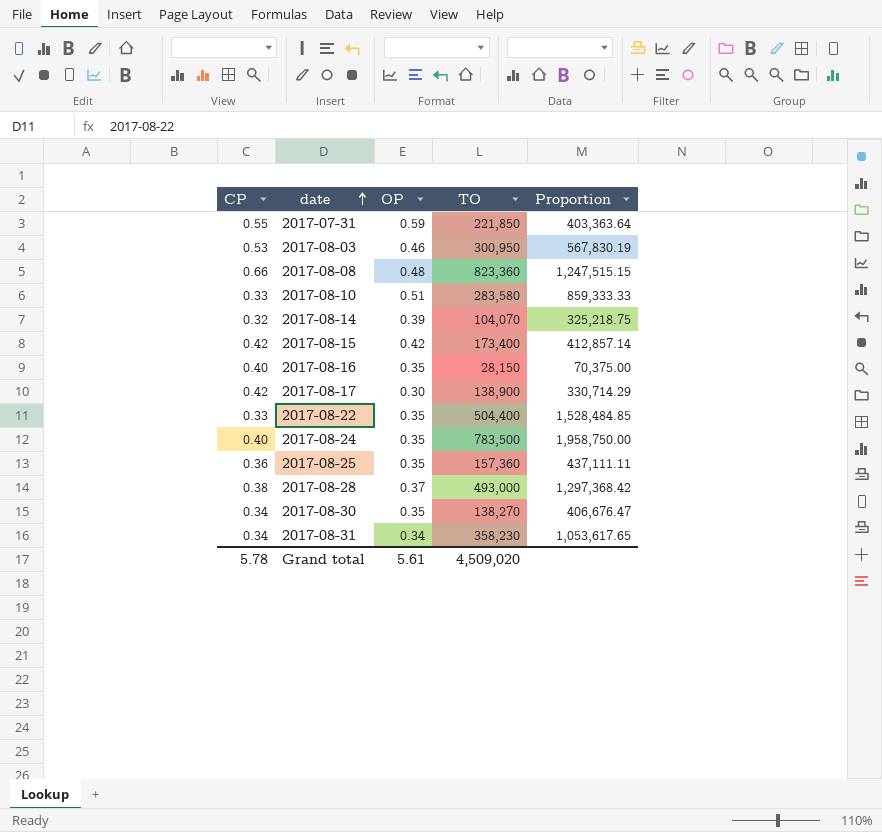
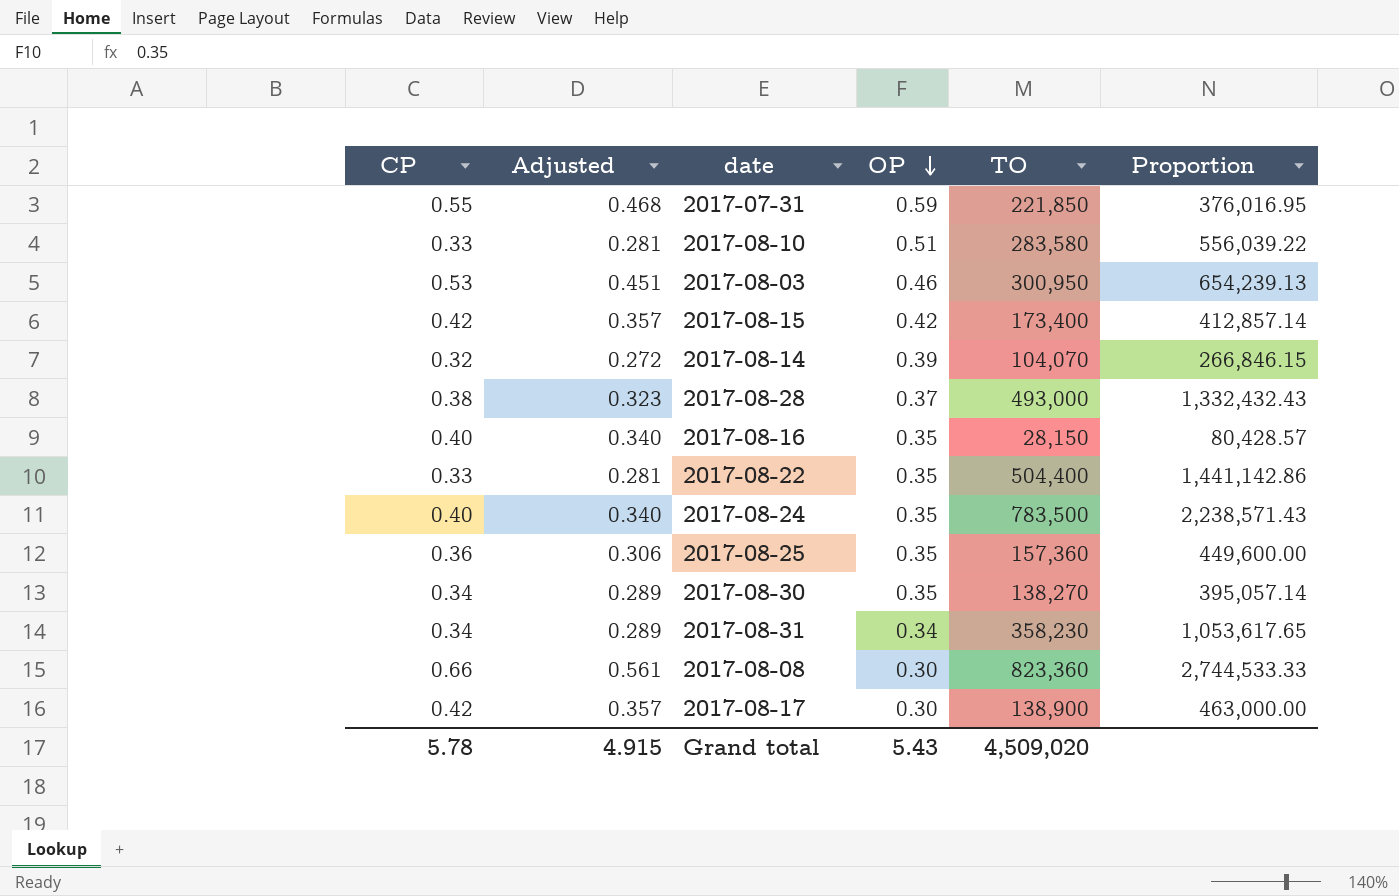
row order: date ascending -> OP descending
column Adjusted | formula: none -> [CP] * 0.85
column Proportion | formula: [TO] / [CP] -> [TO] / [OP]
2017-08-08 | OP: 0.48 -> 0.30
Grand total | OP: 5.61 -> 5.43

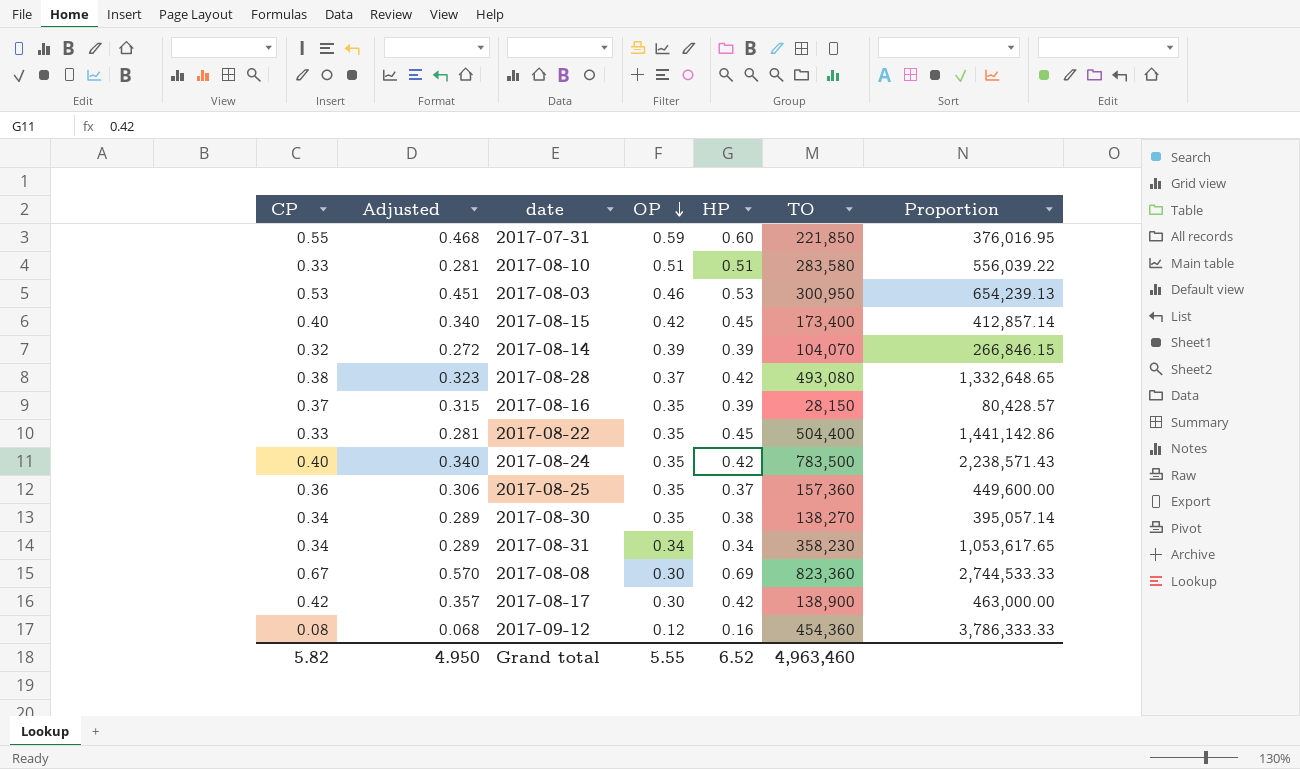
column HP | position: none -> 5
2017-08-15 | CP: 0.42 -> 0.40
2017-08-15 | Adjusted: 0.357 -> 0.340
2017-08-28 | TO: 493,000 -> 493,080
2017-08-28 | Proportion: 1,332,432.43 -> 1,332,648.65
2017-08-16 | CP: 0.40 -> 0.37
2017-08-16 | Adjusted: 0.340 -> 0.315
2017-08-08 | CP: 0.66 -> 0.67
2017-08-08 | Adjusted: 0.561 -> 0.570
row 2017-09-12: none -> 0.08 | 0.068 | 0.12 | 0.16 | 454,360 | 3,786,333.33
Grand total | CP: 5.78 -> 5.82
Grand total | Adjusted: 4.915 -> 4.950
Grand total | OP: 5.43 -> 5.55
Grand total | TO: 4,509,020 -> 4,963,460

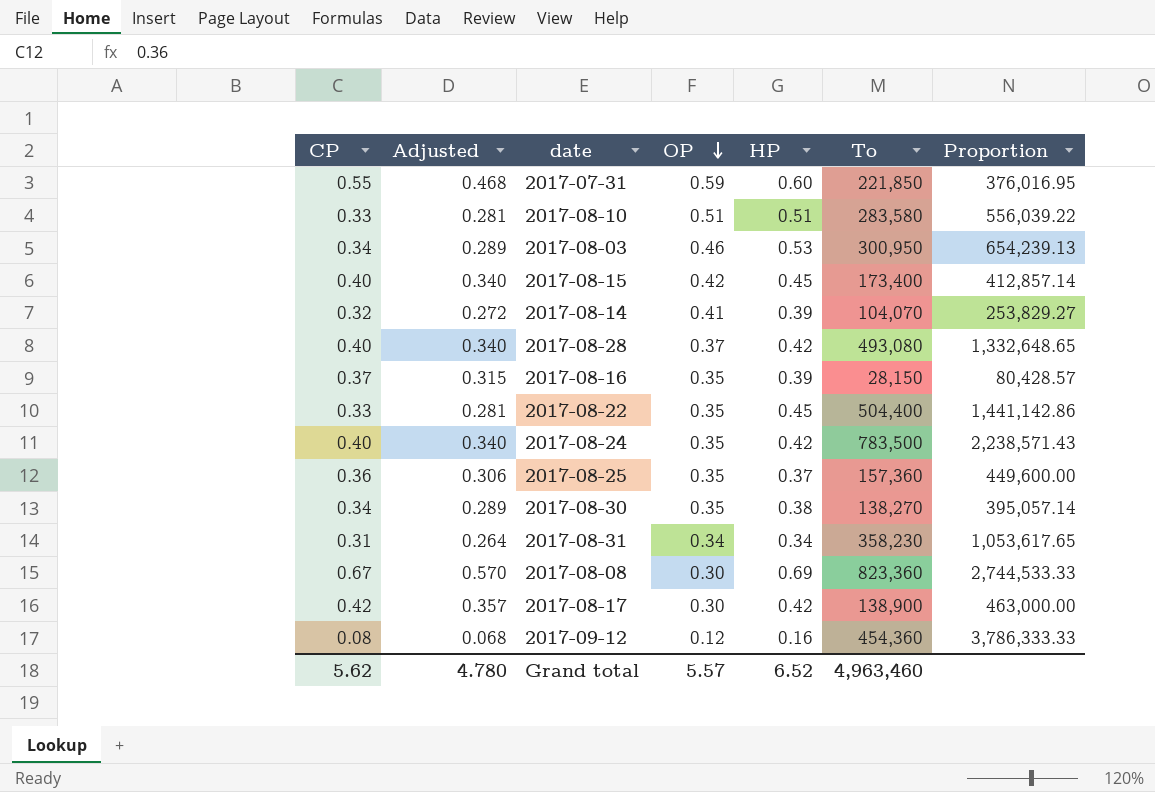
column name: TO -> To
2017-08-03 | CP: 0.53 -> 0.34
2017-08-03 | Adjusted: 0.451 -> 0.289
2017-08-14 | OP: 0.39 -> 0.41
2017-08-14 | Proportion: 266,846.15 -> 253,829.27
2017-08-28 | CP: 0.38 -> 0.40
2017-08-28 | Adjusted: 0.323 -> 0.340
2017-08-31 | CP: 0.34 -> 0.31
2017-08-31 | Adjusted: 0.289 -> 0.264
Grand total | CP: 5.82 -> 5.62
Grand total | Adjusted: 4.950 -> 4.780
Grand total | OP: 5.55 -> 5.57

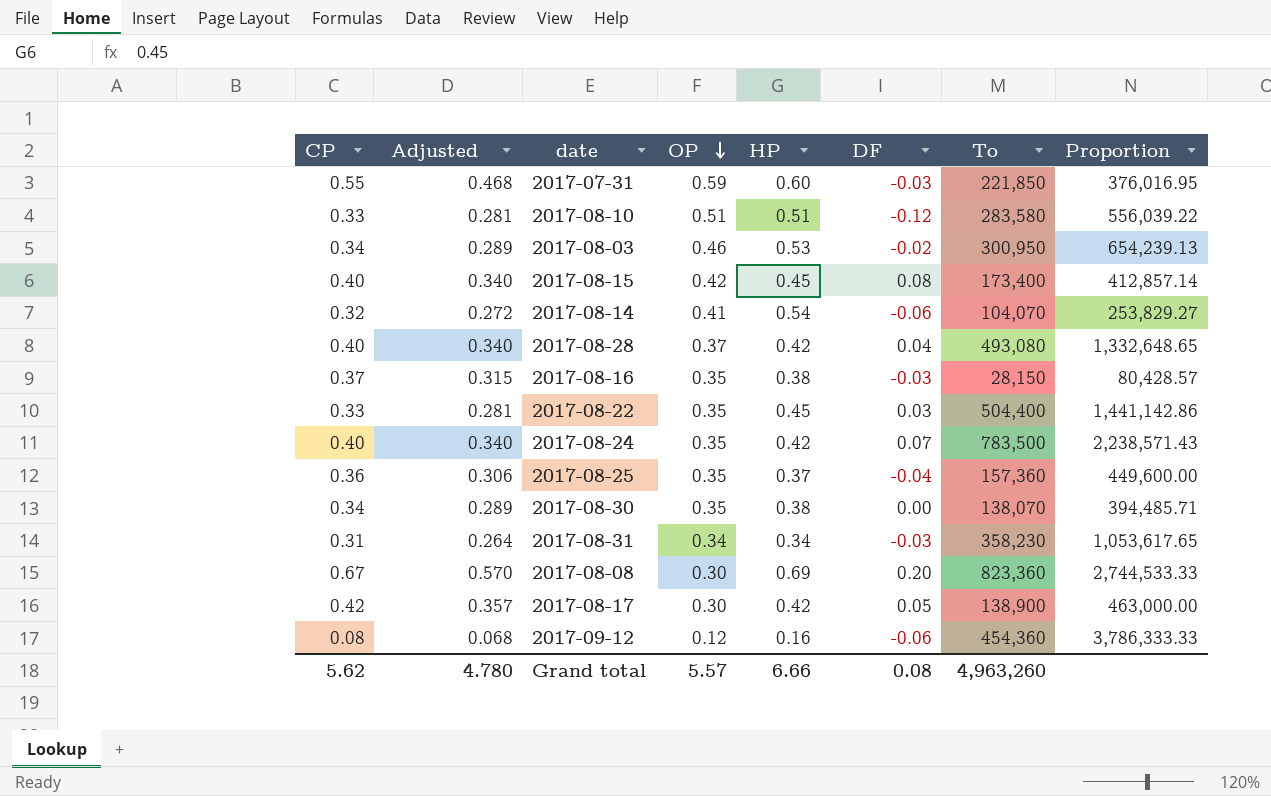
column DF | position: none -> 6
2017-08-14 | HP: 0.39 -> 0.54
2017-08-16 | HP: 0.39 -> 0.38
2017-08-30 | To: 138,270 -> 138,070
2017-08-30 | Proportion: 395,057.14 -> 394,485.71
Grand total | HP: 6.52 -> 6.66
Grand total | To: 4,963,460 -> 4,963,260

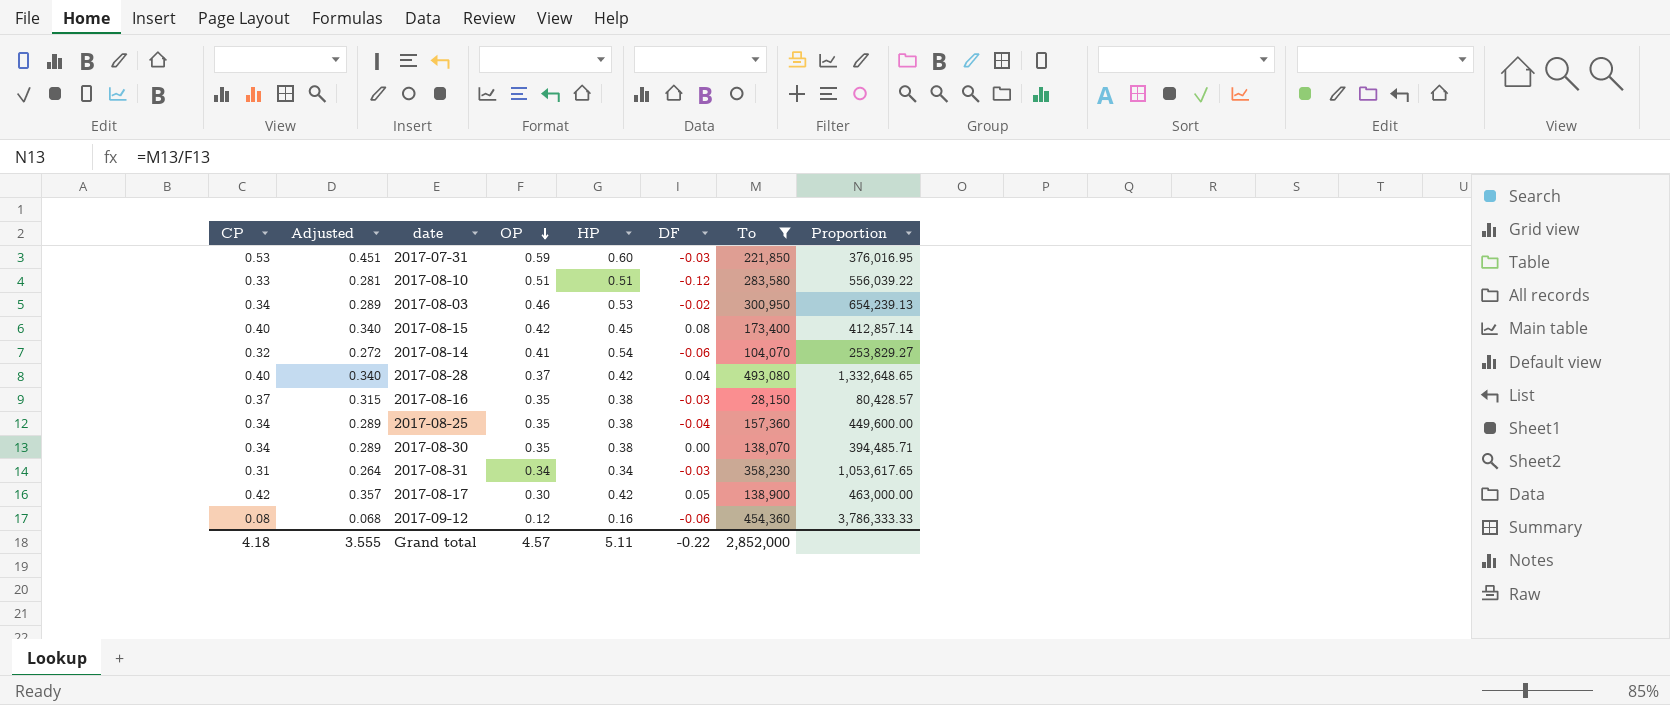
filter: none -> To <= 493,080
2017-07-31 | CP: 0.55 -> 0.53
2017-07-31 | Adjusted: 0.468 -> 0.451
2017-08-25 | CP: 0.36 -> 0.34
2017-08-25 | Adjusted: 0.306 -> 0.289
2017-08-25 | HP: 0.37 -> 0.38
Grand total | CP: 5.62 -> 4.18
Grand total | Adjusted: 4.780 -> 3.555
Grand total | OP: 5.57 -> 4.57
Grand total | HP: 6.66 -> 5.11
Grand total | DF: 0.08 -> -0.22
Grand total | To: 4,963,260 -> 2,852,000

